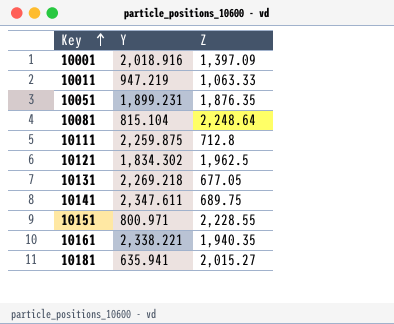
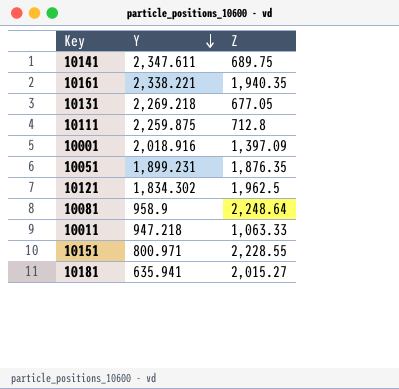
row order: Key ascending -> Y descending
10081 | Y: 815.104 -> 958.9
10011 | Y: 947.219 -> 947.218

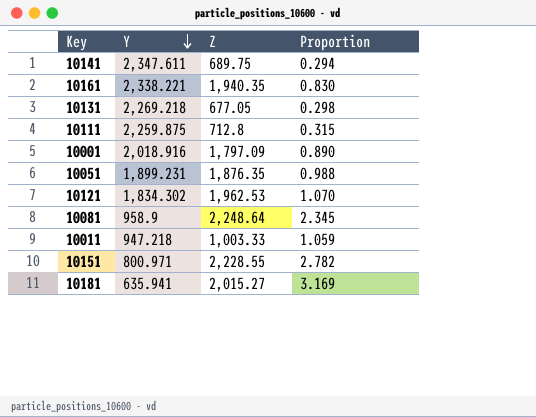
column Proportion | formula: none -> [Z] / [Y]
10001 | Z: 1,397.09 -> 1,797.09
10121 | Z: 1,962.5 -> 1,962.53
10011 | Z: 1,063.33 -> 1,003.33

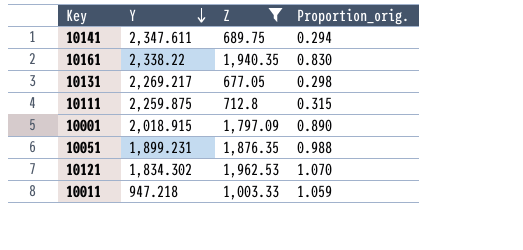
filter: none -> Z <= 1,962.53
column name: Proportion -> Proportion_orig.
10161 | Y: 2,338.221 -> 2,338.22
10131 | Y: 2,269.218 -> 2,269.217
10001 | Y: 2,018.916 -> 2,018.915

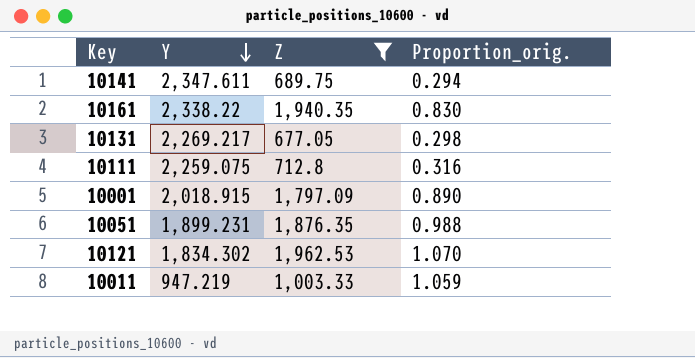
10111 | Y: 2,259.875 -> 2,259.075
10111 | Proportion_orig.: 0.315 -> 0.316
10011 | Y: 947.218 -> 947.219

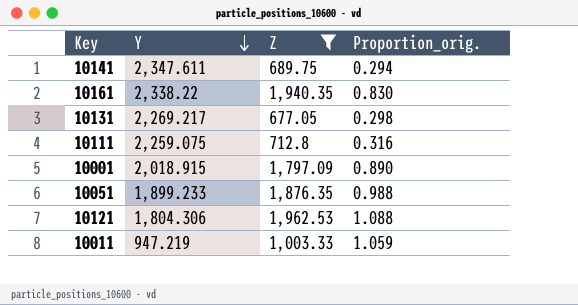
10051 | Y: 1,899.231 -> 1,899.233
10121 | Y: 1,834.302 -> 1,804.306
10121 | Proportion_orig.: 1.070 -> 1.088

